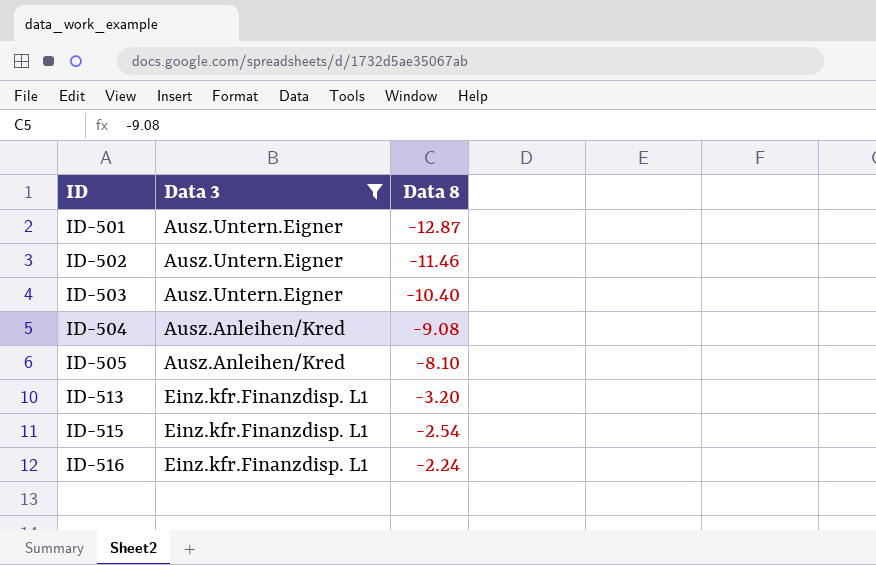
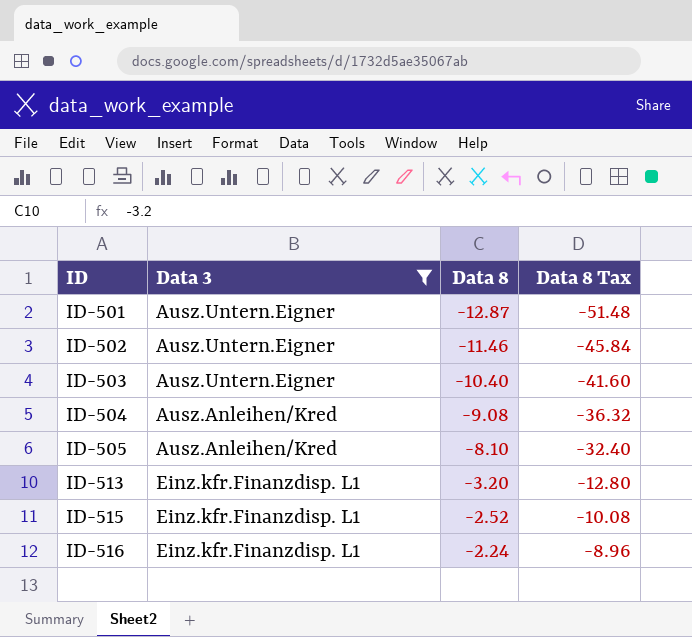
column Data 8 Tax | formula: none -> [Data 8] * 4
ID-515 | Data 8: -2.54 -> -2.52

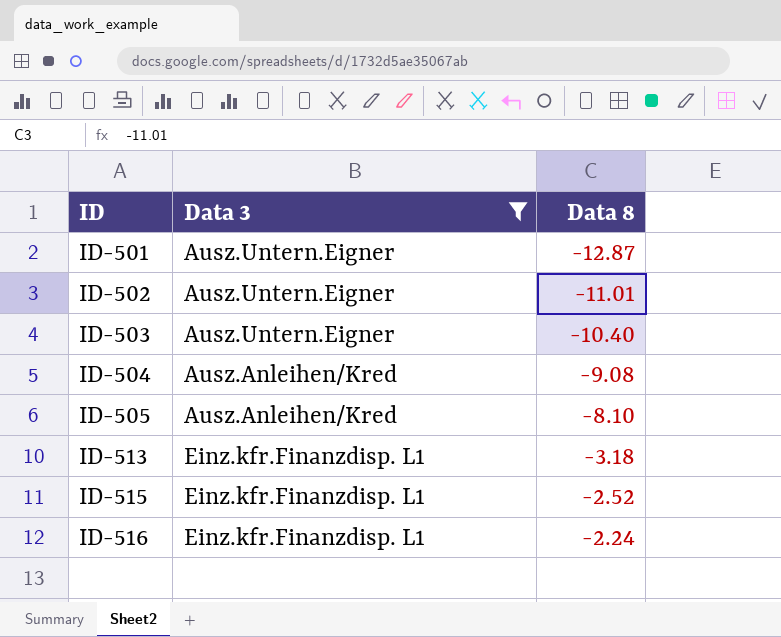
column Data 8 Tax | formula: [Data 8] * 4 -> none
ID-502 | Data 8: -11.46 -> -11.01
ID-513 | Data 8: -3.20 -> -3.18

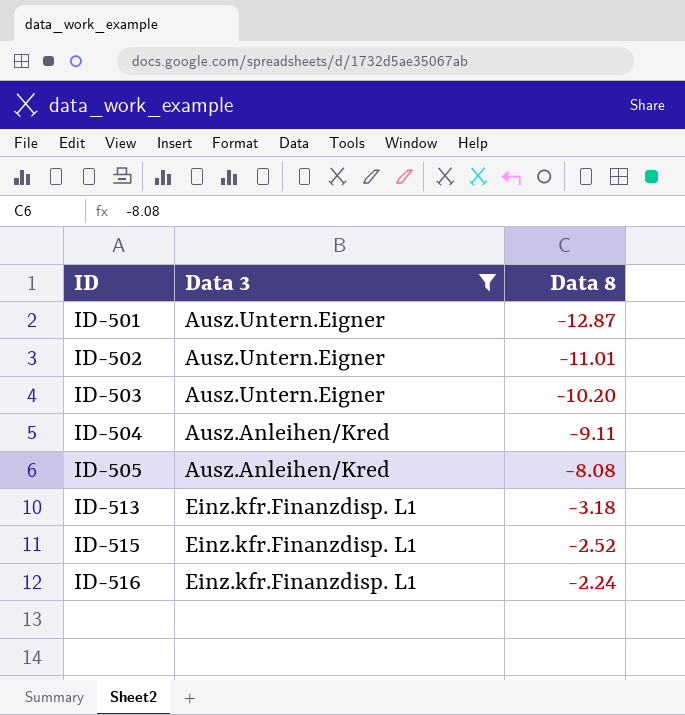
ID-503 | Data 8: -10.40 -> -10.20
ID-504 | Data 8: -9.08 -> -9.11
ID-505 | Data 8: -8.10 -> -8.08

